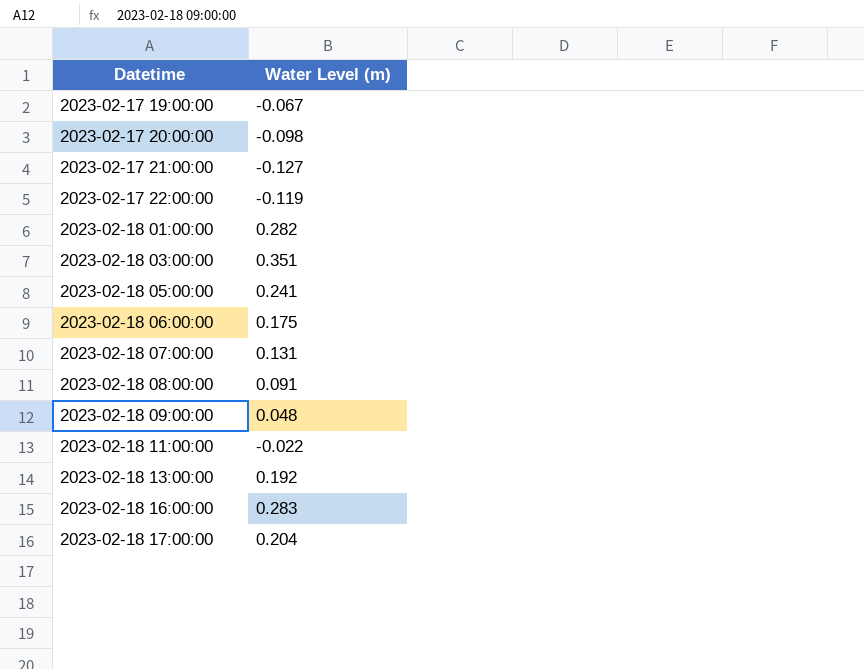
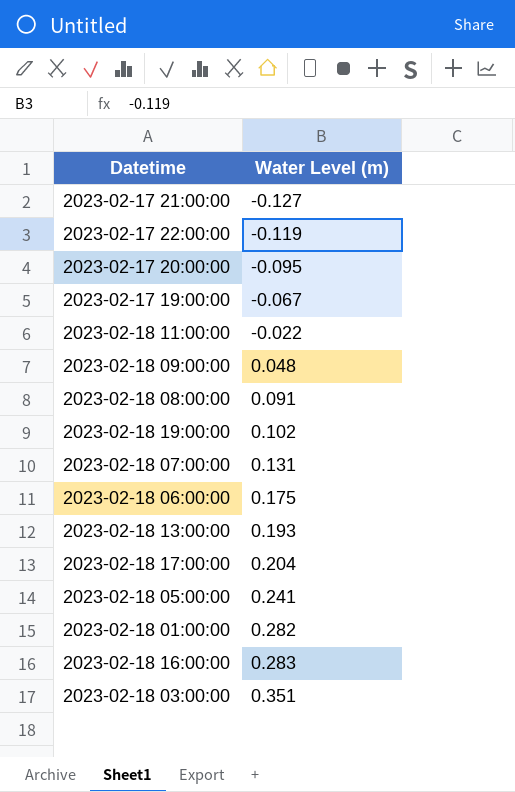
row order: Datetime ascending -> Water Level (m) ascending
2023-02-17 20:00:00 | Water Level (m): -0.098 -> -0.095
row 2023-02-18 19:00:00: none -> 0.102
2023-02-18 13:00:00 | Water Level (m): 0.192 -> 0.193

